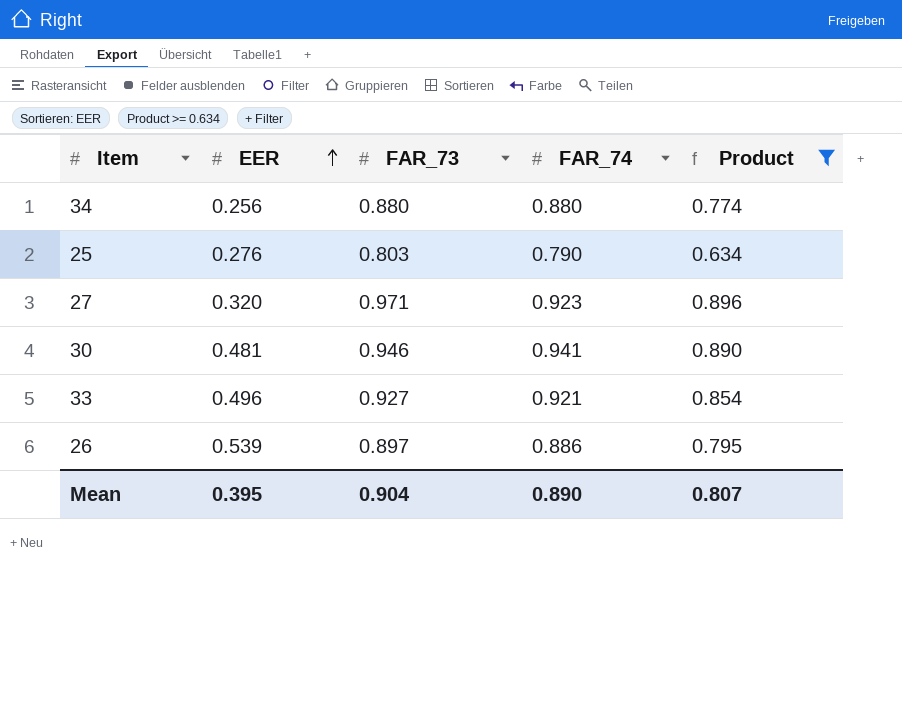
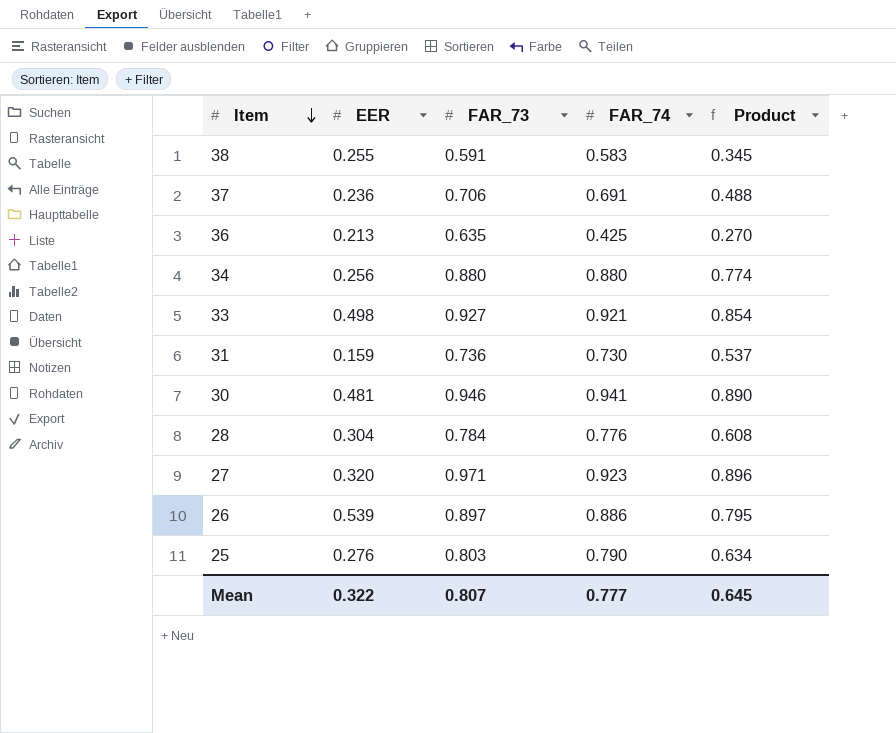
filter: Product >= 0.634 -> none
row order: EER ascending -> Item descending
33 | EER: 0.496 -> 0.498
Mean | EER: 0.395 -> 0.322
Mean | FAR_73: 0.904 -> 0.807
Mean | FAR_74: 0.890 -> 0.777
Mean | Product: 0.807 -> 0.645

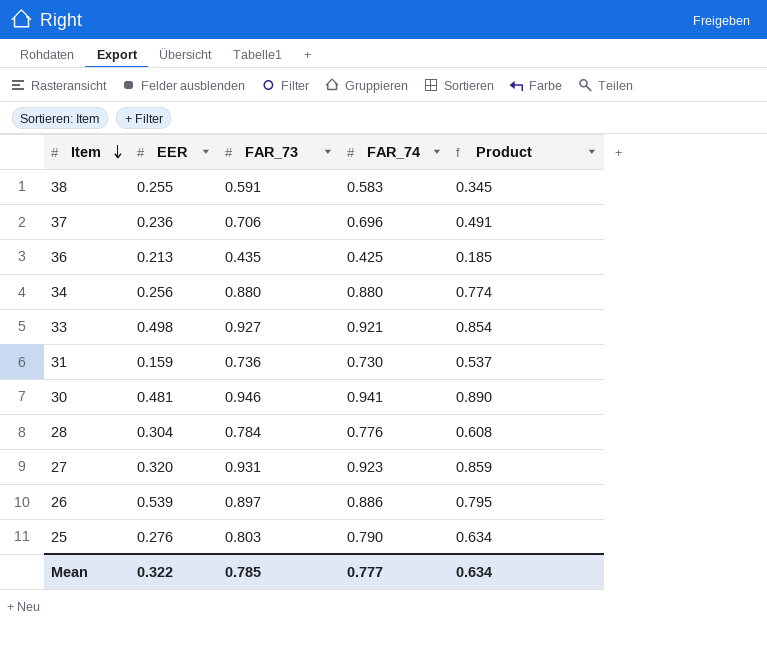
37 | FAR_74: 0.691 -> 0.696
37 | Product: 0.488 -> 0.491
36 | FAR_73: 0.635 -> 0.435
36 | Product: 0.270 -> 0.185
27 | FAR_73: 0.971 -> 0.931
27 | Product: 0.896 -> 0.859
Mean | FAR_73: 0.807 -> 0.785
Mean | Product: 0.645 -> 0.634

